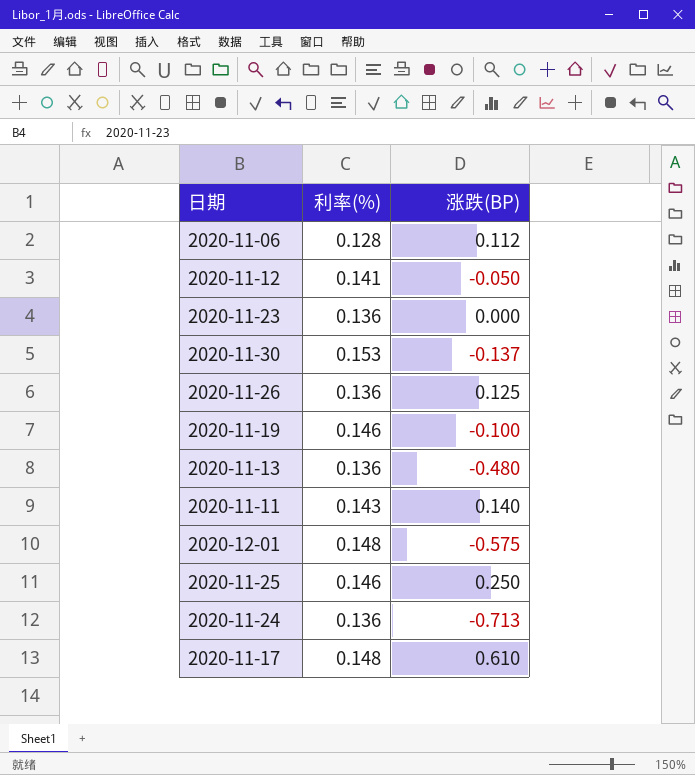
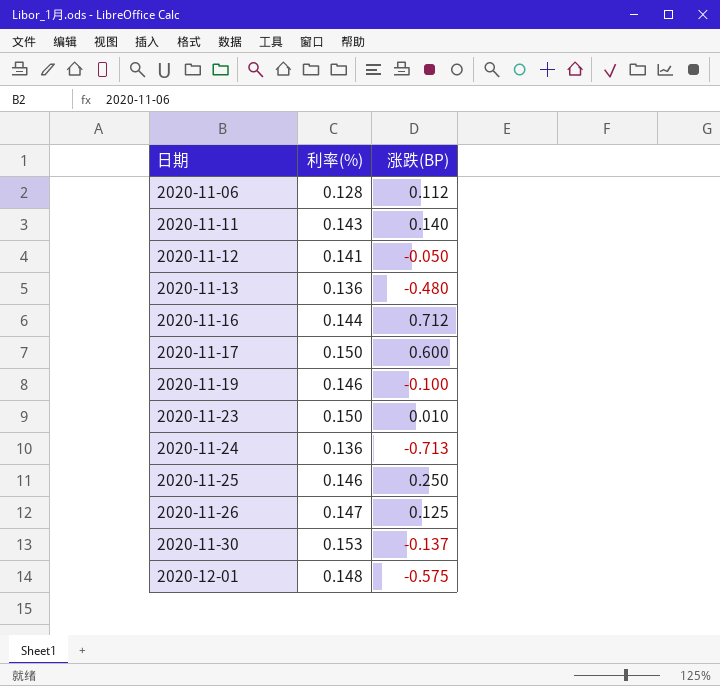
row order: none -> 日期 ascending
row 2020-11-16: none -> 0.144 | 0.712
2020-11-17 | 利率(%): 0.148 -> 0.150
2020-11-17 | 涨跌(BP): 0.610 -> 0.600
2020-11-23 | 利率(%): 0.136 -> 0.150
2020-11-23 | 涨跌(BP): 0.000 -> 0.010
2020-11-26 | 利率(%): 0.136 -> 0.147

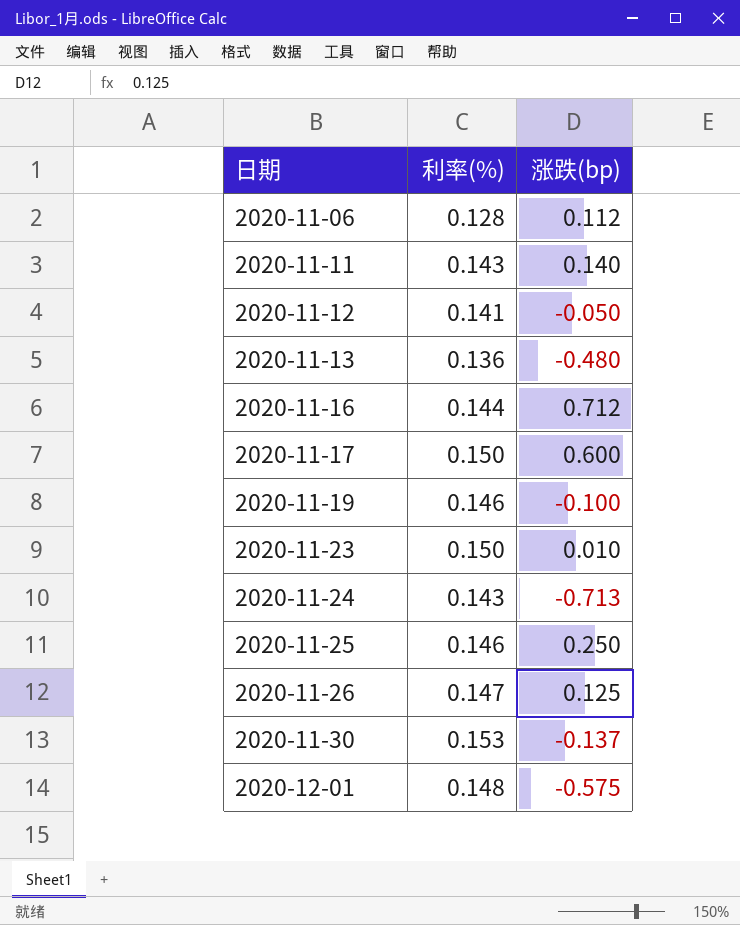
column name: 涨跌(BP) -> 涨跌(bp)
2020-11-24 | 利率(%): 0.136 -> 0.143

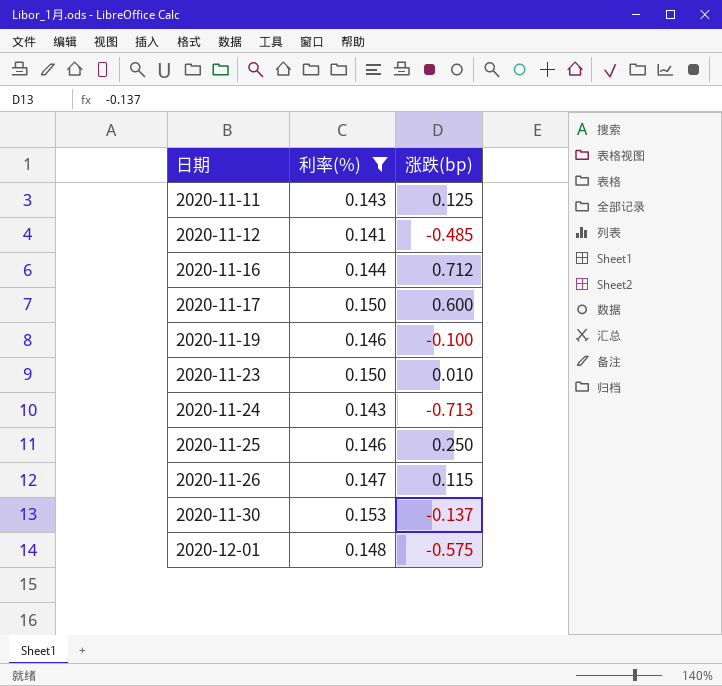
filter: none -> 利率(%) >= 0.141
2020-11-11 | 涨跌(bp): 0.140 -> 0.125
2020-11-12 | 涨跌(bp): -0.050 -> -0.485
2020-11-26 | 涨跌(bp): 0.125 -> 0.115

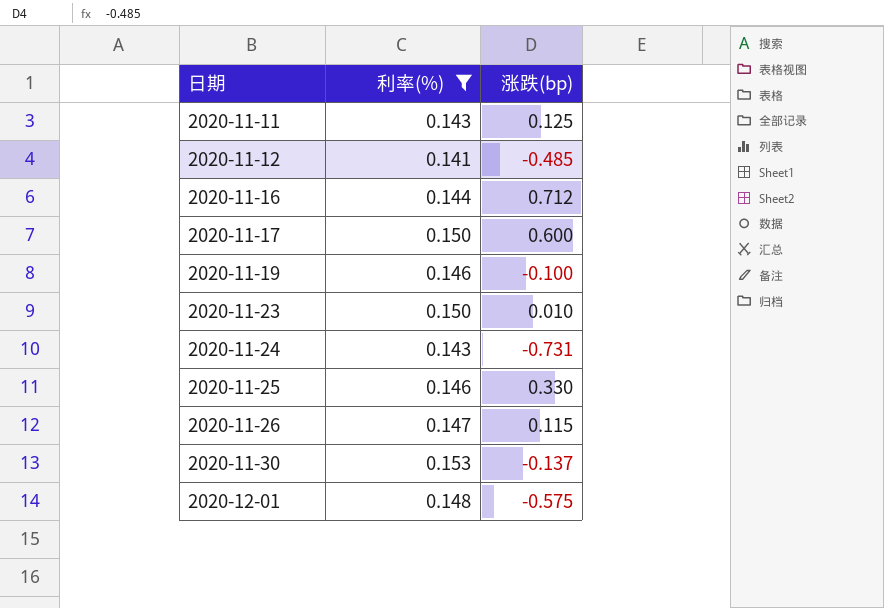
2020-11-24 | 涨跌(bp): -0.713 -> -0.731
2020-11-25 | 涨跌(bp): 0.250 -> 0.330

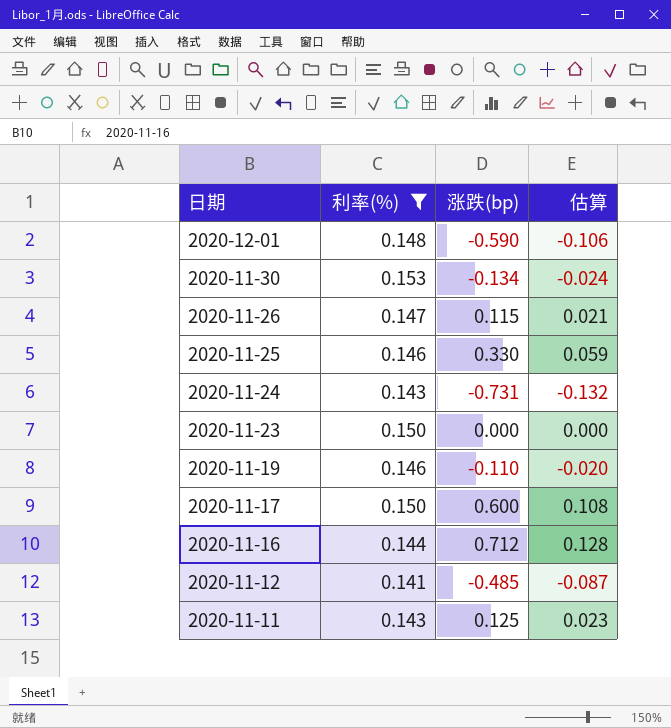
row order: 日期 ascending -> 日期 descending
column 估算 | formula: none -> [涨跌(bp)] * 0.18
2020-12-01 | 涨跌(bp): -0.575 -> -0.590
2020-11-30 | 涨跌(bp): -0.137 -> -0.134
2020-11-23 | 涨跌(bp): 0.010 -> 0.000
2020-11-19 | 涨跌(bp): -0.100 -> -0.110

